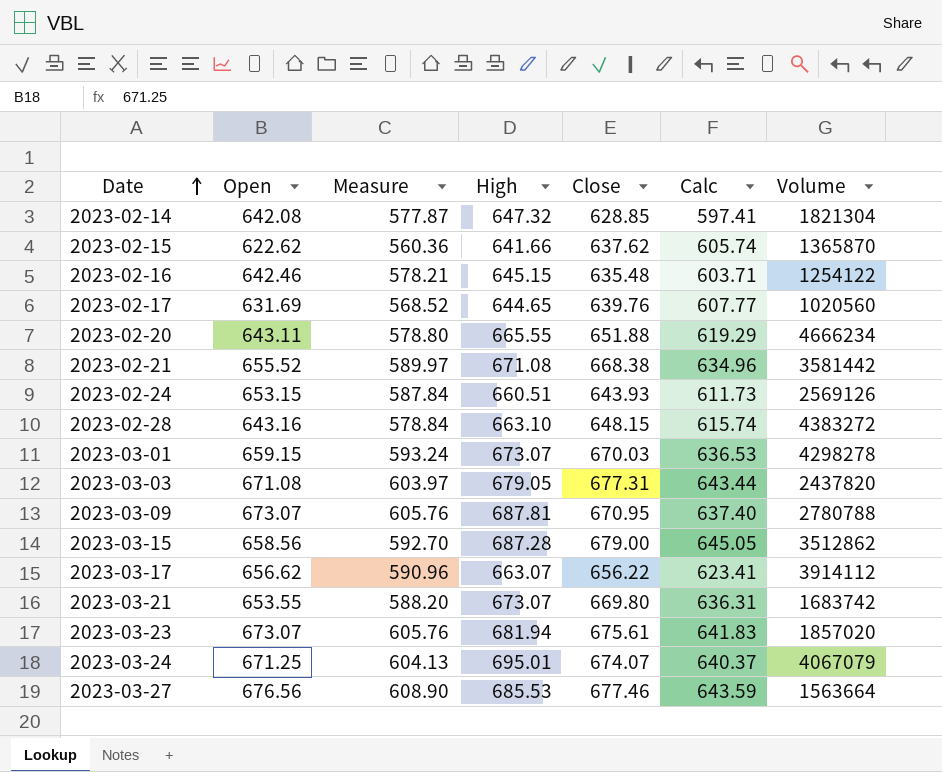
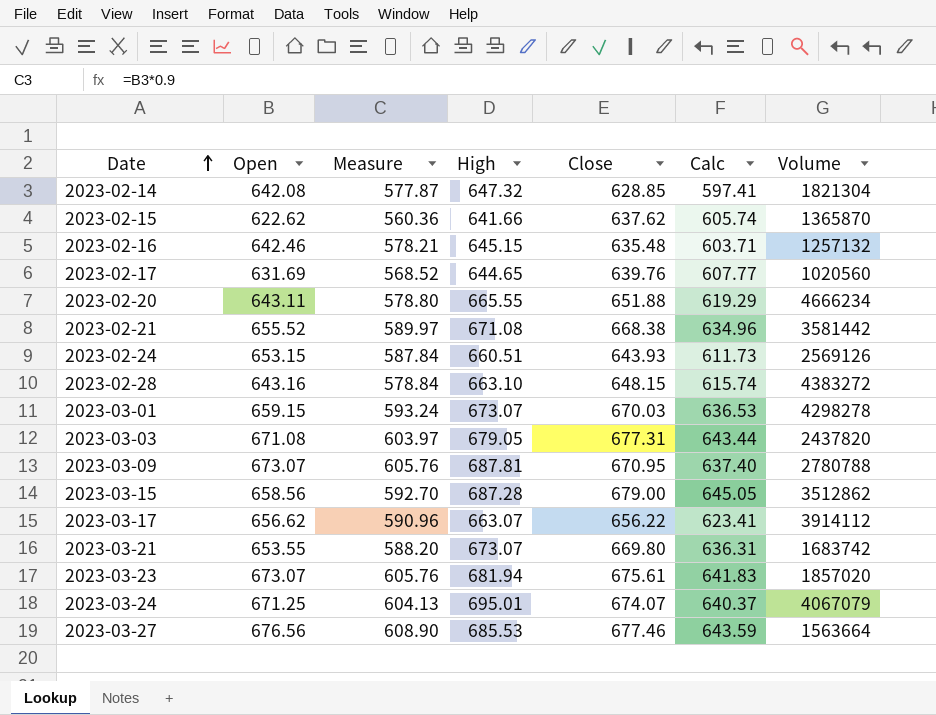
2023-02-16 | Volume: 1254122 -> 1257132

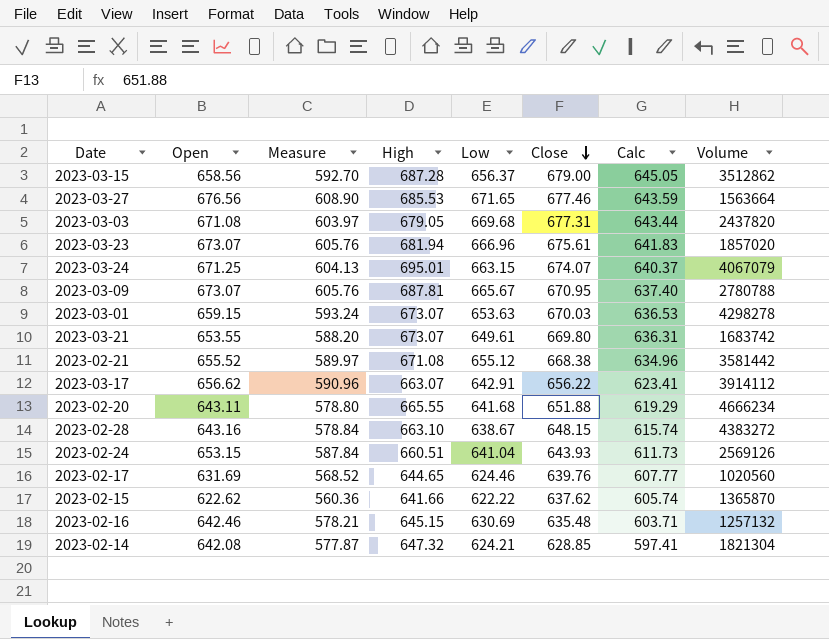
row order: Date ascending -> Close descending
column Low | position: none -> 5

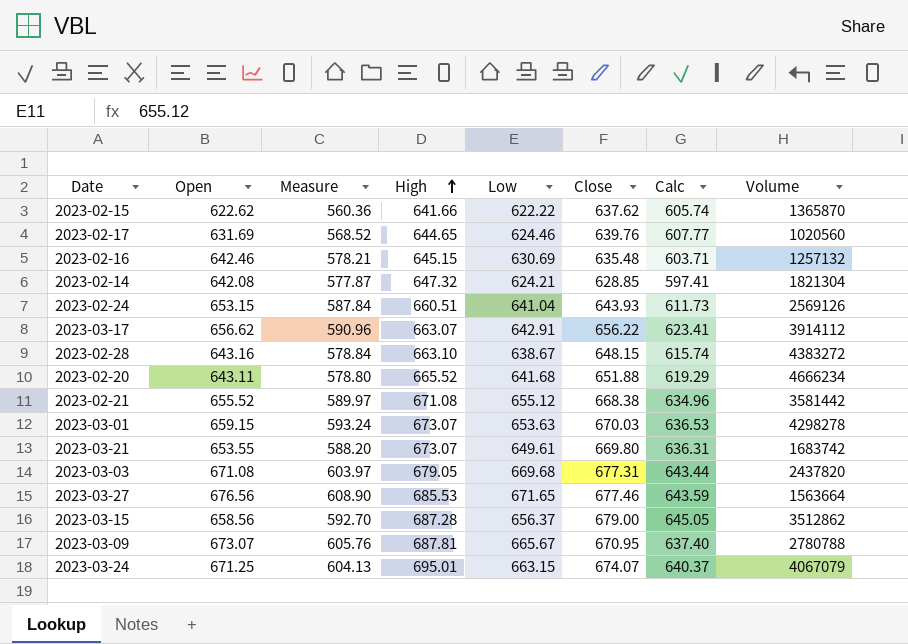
row order: Close descending -> High ascending
row 2023-03-23: 673.07 | 605.76 | 681.94 | 666.96 | 675.61 | 641.83 | 1857020 -> none
2023-02-20 | High: 665.55 -> 665.52

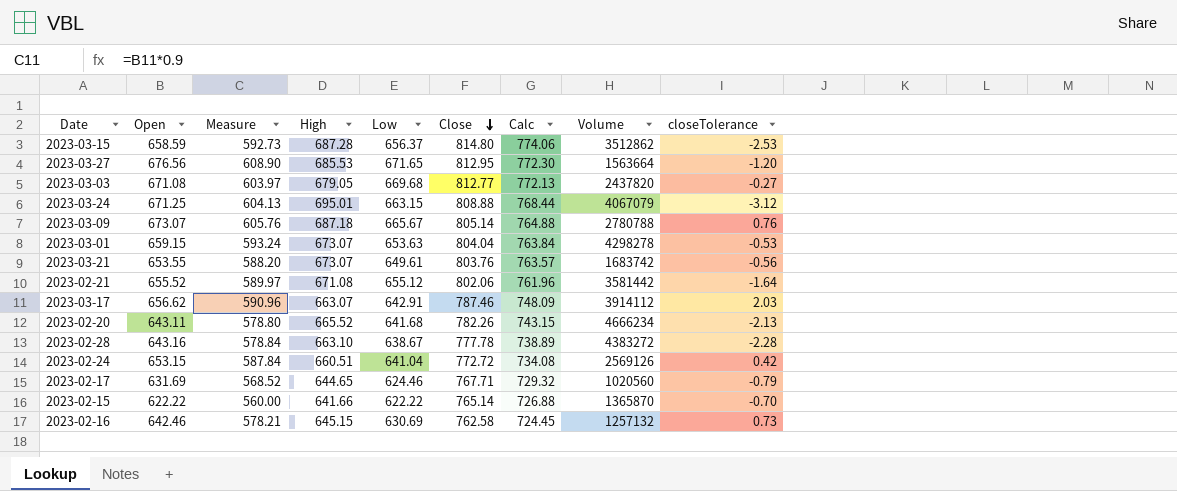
row order: High ascending -> Close descending
column closeTolerance | position: none -> 9
row 2023-02-14: 642.08 | 577.87 | 647.32 | 624.21 | 628.85 | 597.41 | 1821304 -> none
2023-03-15 | Open: 658.56 -> 658.59
2023-03-15 | Measure: 592.70 -> 592.73
2023-03-15 | Close: 679.00 -> 814.80
2023-03-15 | Calc: 645.05 -> 774.06
2023-03-27 | Close: 677.46 -> 812.95
2023-03-27 | Calc: 643.59 -> 772.30
2023-03-03 | Close: 677.31 -> 812.77
2023-03-03 | Calc: 643.44 -> 772.13
2023-03-24 | Close: 674.07 -> 808.88
2023-03-24 | Calc: 640.37 -> 768.44
2023-03-09 | High: 687.81 -> 687.18
2023-03-09 | Close: 670.95 -> 805.14
2023-03-09 | Calc: 637.40 -> 764.88
2023-03-01 | Close: 670.03 -> 804.04
2023-03-01 | Calc: 636.53 -> 763.84
2023-03-21 | Close: 669.80 -> 803.76
2023-03-21 | Calc: 636.31 -> 763.57
2023-02-21 | Close: 668.38 -> 802.06
2023-02-21 | Calc: 634.96 -> 761.96
2023-03-17 | Close: 656.22 -> 787.46
2023-03-17 | Calc: 623.41 -> 748.09
2023-02-20 | Close: 651.88 -> 782.26
2023-02-20 | Calc: 619.29 -> 743.15
2023-02-28 | Close: 648.15 -> 777.78
2023-02-28 | Calc: 615.74 -> 738.89
2023-02-24 | Close: 643.93 -> 772.72
2023-02-24 | Calc: 611.73 -> 734.08
2023-02-17 | Close: 639.76 -> 767.71
2023-02-17 | Calc: 607.77 -> 729.32
2023-02-15 | Open: 622.62 -> 622.22
2023-02-15 | Measure: 560.36 -> 560.00
2023-02-15 | Close: 637.62 -> 765.14
2023-02-15 | Calc: 605.74 -> 726.88
2023-02-16 | Close: 635.48 -> 762.58
2023-02-16 | Calc: 603.71 -> 724.45

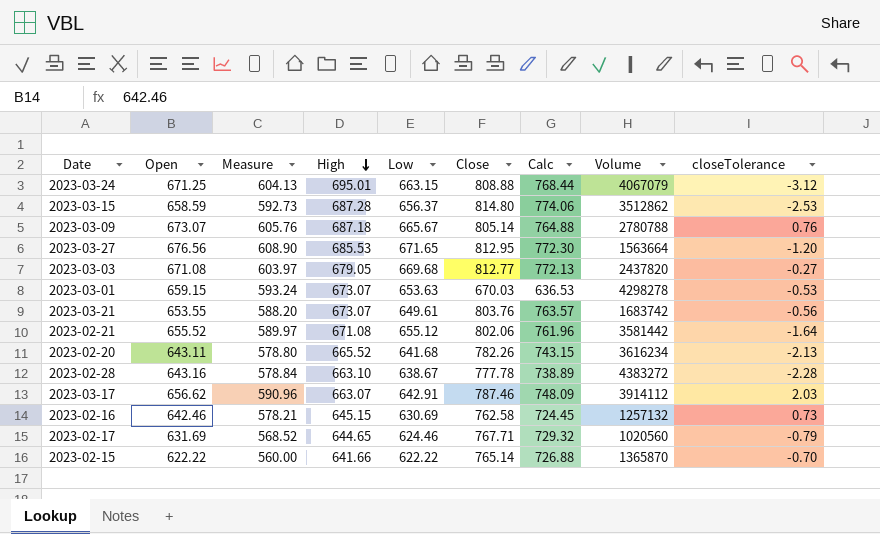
row order: Close descending -> High descending
row 2023-02-24: 653.15 | 587.84 | 660.51 | 641.04 | 772.72 | 734.08 | 2569126 | 0.42 -> none
2023-03-01 | Close: 804.04 -> 670.03
2023-03-01 | Calc: 763.84 -> 636.53
2023-02-20 | Volume: 4666234 -> 3616234

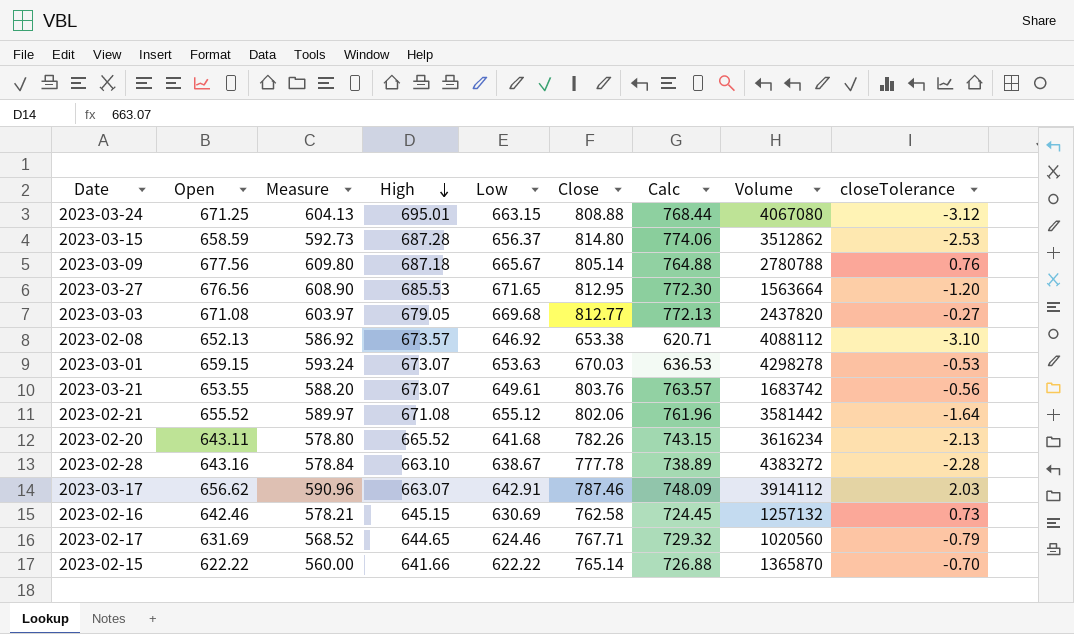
2023-03-24 | Volume: 4067079 -> 4067080
2023-03-09 | Open: 673.07 -> 677.56
2023-03-09 | Measure: 605.76 -> 609.80
row 2023-02-08: none -> 652.13 | 586.92 | 673.57 | 646.92 | 653.38 | 620.71 | 4088112 | -3.10

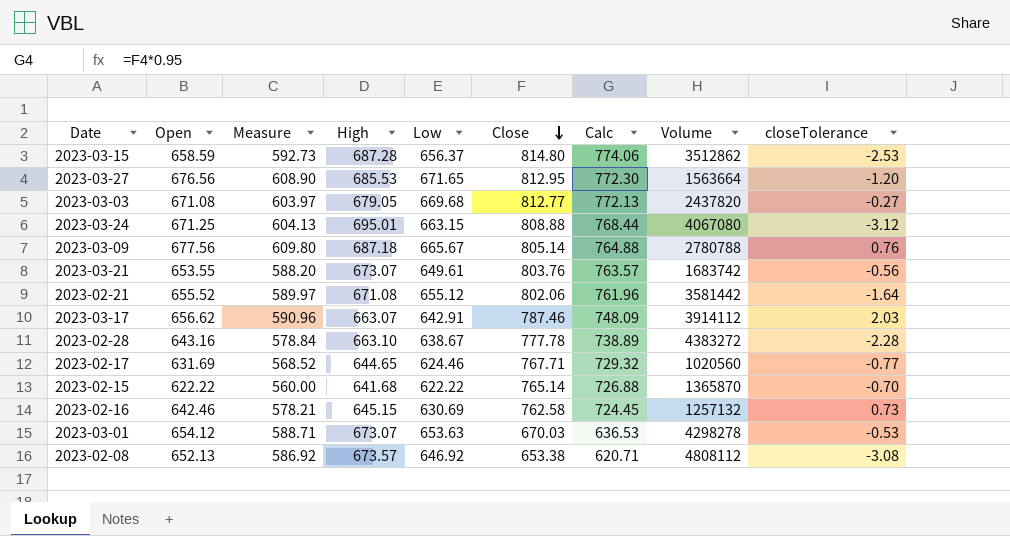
row order: High descending -> Close descending
row 2023-02-20: 643.11 | 578.80 | 665.52 | 641.68 | 782.26 | 743.15 | 3616234 | -2.13 -> none
2023-02-17 | closeTolerance: -0.79 -> -0.77
2023-02-15 | High: 641.66 -> 641.68
2023-03-01 | Open: 659.15 -> 654.12
2023-03-01 | Measure: 593.24 -> 588.71
2023-02-08 | Volume: 4088112 -> 4808112
2023-02-08 | closeTolerance: -3.10 -> -3.08

